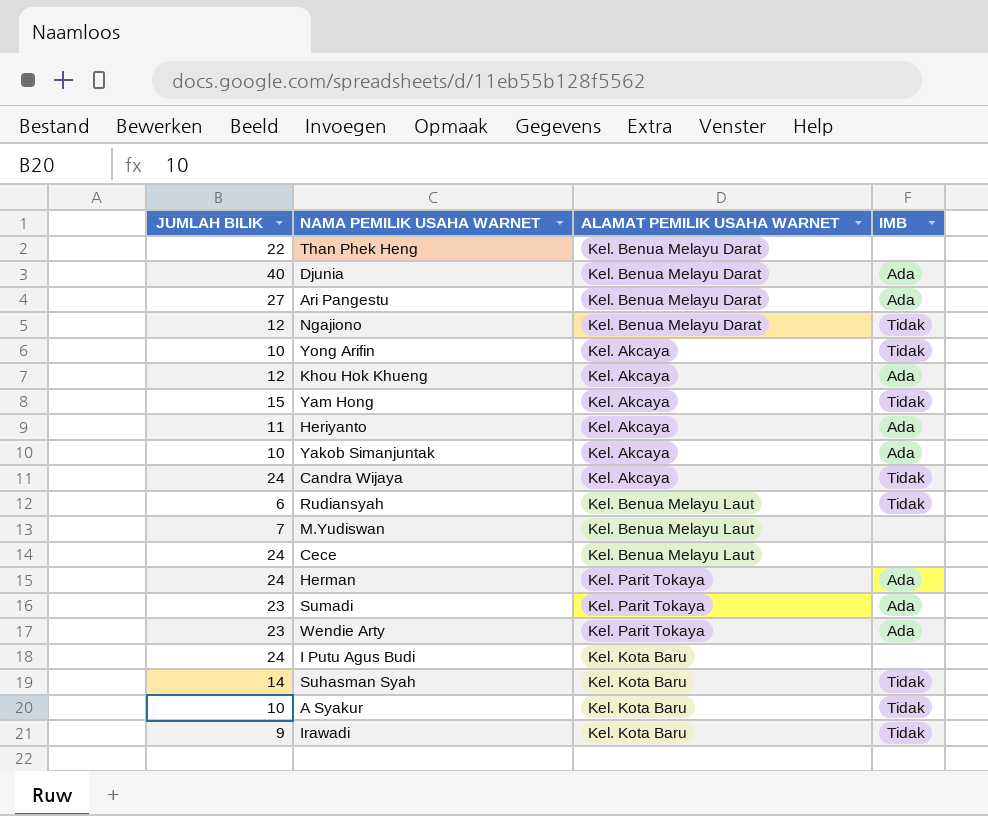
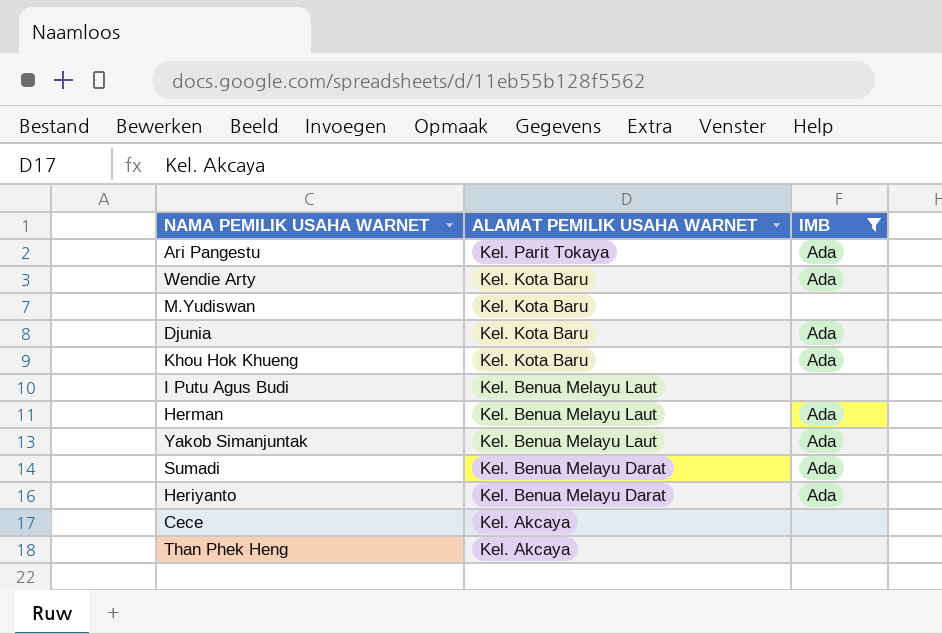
filter: none -> IMB != Tidak
row order: none -> ALAMAT PEMILIK USAHA WARNET descending
column JUMLAH BILIK | position: 1 -> none
Ari Pangestu | ALAMAT PEMILIK USAHA WARNET: Kel. Benua Melayu Darat -> Kel. Parit Tokaya
Wendie Arty | ALAMAT PEMILIK USAHA WARNET: Kel. Parit Tokaya -> Kel. Kota Baru
M.Yudiswan | ALAMAT PEMILIK USAHA WARNET: Kel. Benua Melayu Laut -> Kel. Kota Baru
Djunia | ALAMAT PEMILIK USAHA WARNET: Kel. Benua Melayu Darat -> Kel. Kota Baru
Khou Hok Khueng | ALAMAT PEMILIK USAHA WARNET: Kel. Akcaya -> Kel. Kota Baru
I Putu Agus Budi | ALAMAT PEMILIK USAHA WARNET: Kel. Kota Baru -> Kel. Benua Melayu Laut
Herman | ALAMAT PEMILIK USAHA WARNET: Kel. Parit Tokaya -> Kel. Benua Melayu Laut
Yakob Simanjuntak | ALAMAT PEMILIK USAHA WARNET: Kel. Akcaya -> Kel. Benua Melayu Laut
Sumadi | ALAMAT PEMILIK USAHA WARNET: Kel. Parit Tokaya -> Kel. Benua Melayu Darat
Heriyanto | ALAMAT PEMILIK USAHA WARNET: Kel. Akcaya -> Kel. Benua Melayu Darat
Cece | ALAMAT PEMILIK USAHA WARNET: Kel. Benua Melayu Laut -> Kel. Akcaya
Than Phek Heng | ALAMAT PEMILIK USAHA WARNET: Kel. Benua Melayu Darat -> Kel. Akcaya

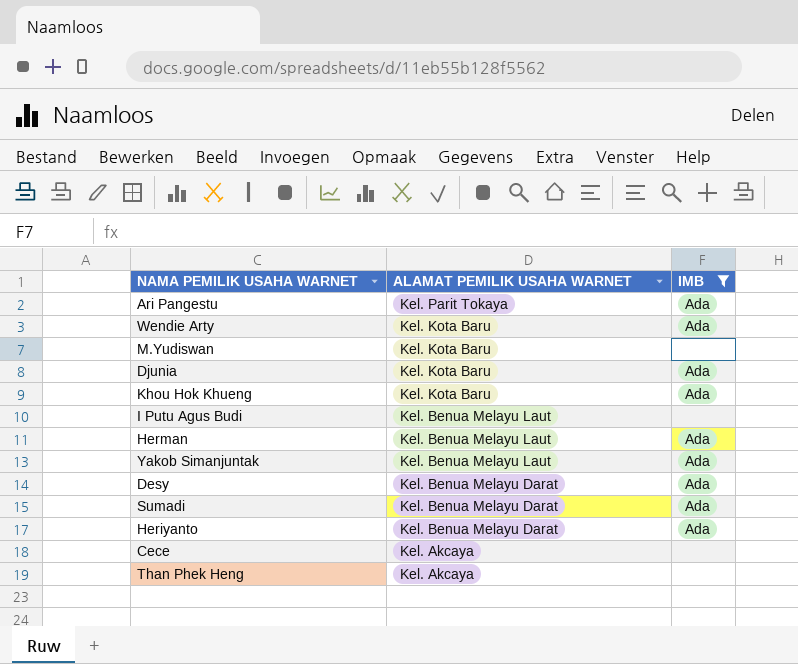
row Desy: none -> Kel. Benua Melayu Darat | Ada

